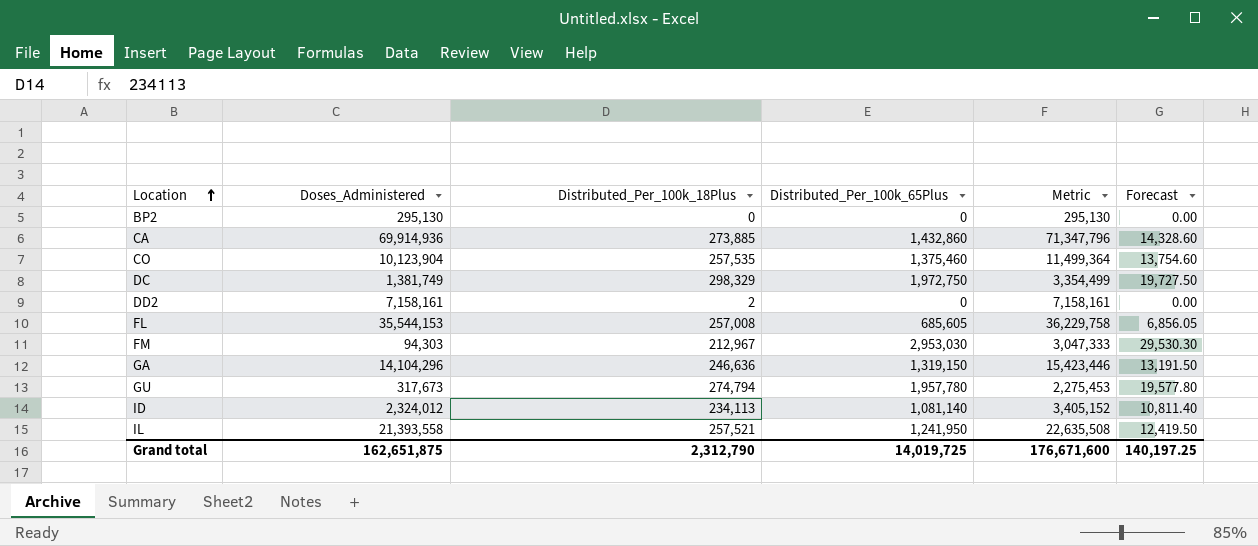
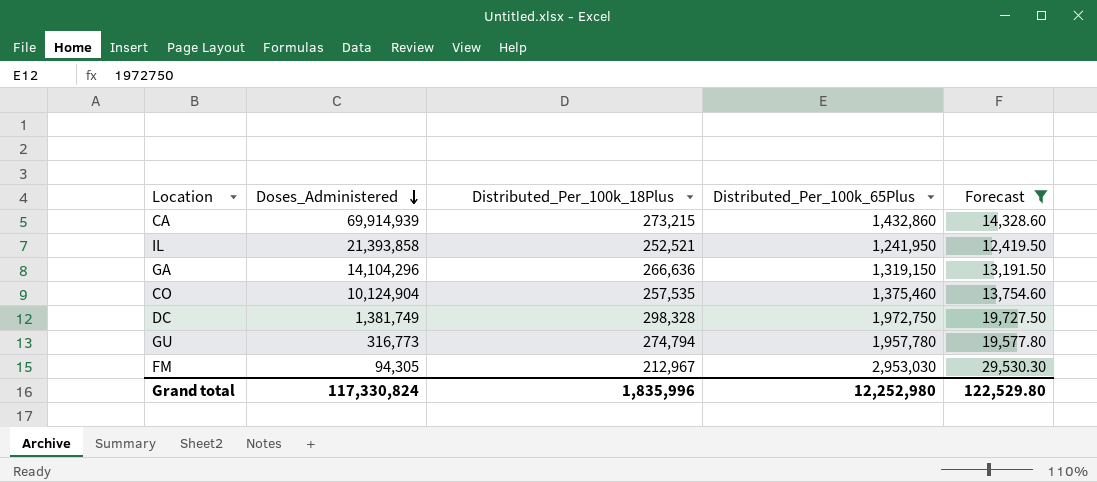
filter: none -> Forecast >= 12,419.50
row order: Location ascending -> Doses_Administered descending
column Metric | formula: [Doses_Administered] + [Distributed_Per_100k_65Plus] -> none
CA | Doses_Administered: 69,914,936 -> 69,914,939
CA | Distributed_Per_100k_18Plus: 273,885 -> 273,215
IL | Doses_Administered: 21,393,558 -> 21,393,858
IL | Distributed_Per_100k_18Plus: 257,521 -> 252,521
GA | Distributed_Per_100k_18Plus: 246,636 -> 266,636
CO | Doses_Administered: 10,123,904 -> 10,124,904
DC | Distributed_Per_100k_18Plus: 298,329 -> 298,328
GU | Doses_Administered: 317,673 -> 316,773
FM | Doses_Administered: 94,303 -> 94,305
Grand total | Doses_Administered: 162,651,875 -> 117,330,824
Grand total | Distributed_Per_100k_18Plus: 2,312,790 -> 1,835,996
Grand total | Distributed_Per_100k_65Plus: 14,019,725 -> 12,252,980
Grand total | Forecast: 140,197.25 -> 122,529.80

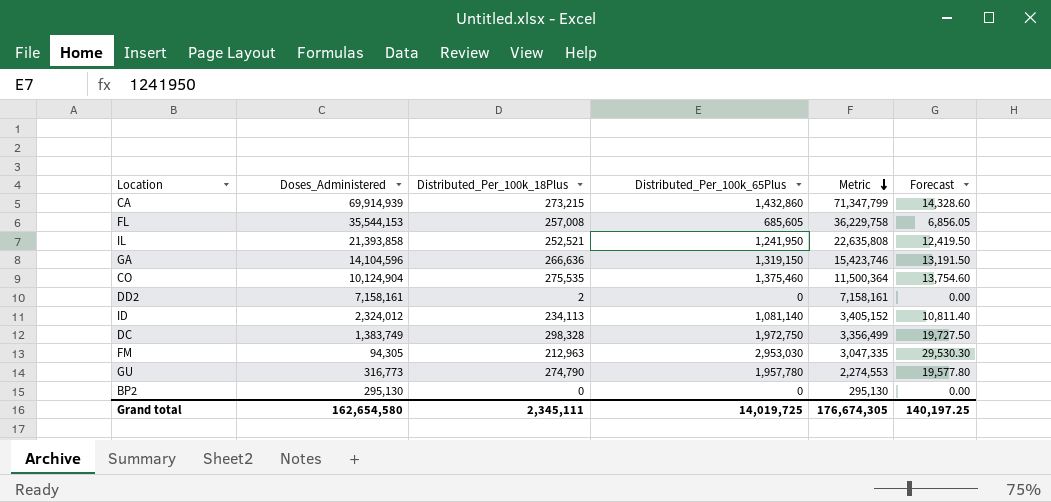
filter: Forecast >= 12,419.50 -> none
row order: Doses_Administered descending -> Metric descending
column Metric | formula: none -> [Doses_Administered] + [Distributed_Per_100k_65Plus]
GA | Doses_Administered: 14,104,296 -> 14,104,596
CO | Distributed_Per_100k_18Plus: 257,535 -> 275,535
DC | Doses_Administered: 1,381,749 -> 1,383,749
FM | Distributed_Per_100k_18Plus: 212,967 -> 212,963
GU | Distributed_Per_100k_18Plus: 274,794 -> 274,790
Grand total | Doses_Administered: 117,330,824 -> 162,654,580
Grand total | Distributed_Per_100k_18Plus: 1,835,996 -> 2,345,111
Grand total | Distributed_Per_100k_65Plus: 12,252,980 -> 14,019,725
Grand total | Forecast: 122,529.80 -> 140,197.25

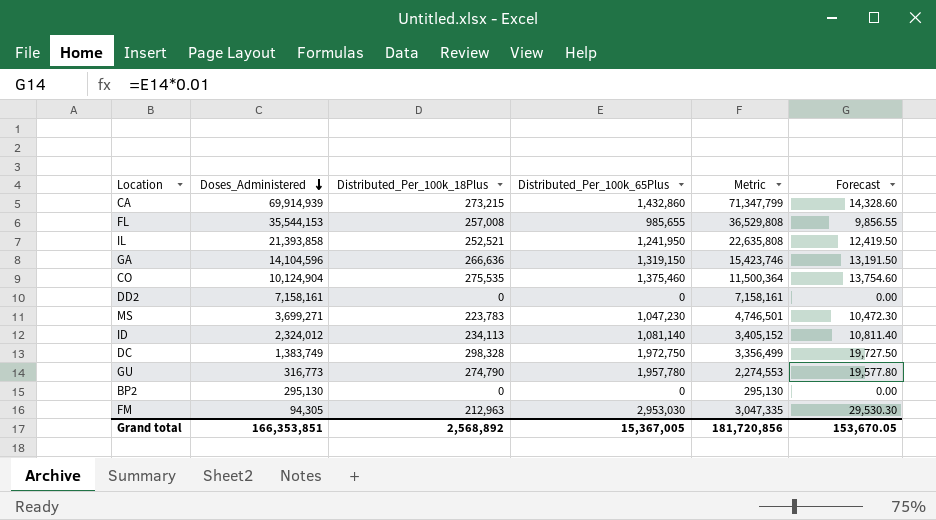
row order: Metric descending -> Doses_Administered descending
FL | Distributed_Per_100k_65Plus: 685,605 -> 985,655
FL | Metric: 36,229,758 -> 36,529,808
FL | Forecast: 6,856.05 -> 9,856.55
DD2 | Distributed_Per_100k_18Plus: 2 -> 0
row MS: none -> 3,699,271 | 223,783 | 1,047,230 | 4,746,501 | 10,472.30
Grand total | Doses_Administered: 162,654,580 -> 166,353,851
Grand total | Distributed_Per_100k_18Plus: 2,345,111 -> 2,568,892
Grand total | Distributed_Per_100k_65Plus: 14,019,725 -> 15,367,005
Grand total | Metric: 176,674,305 -> 181,720,856
Grand total | Forecast: 140,197.25 -> 153,670.05

